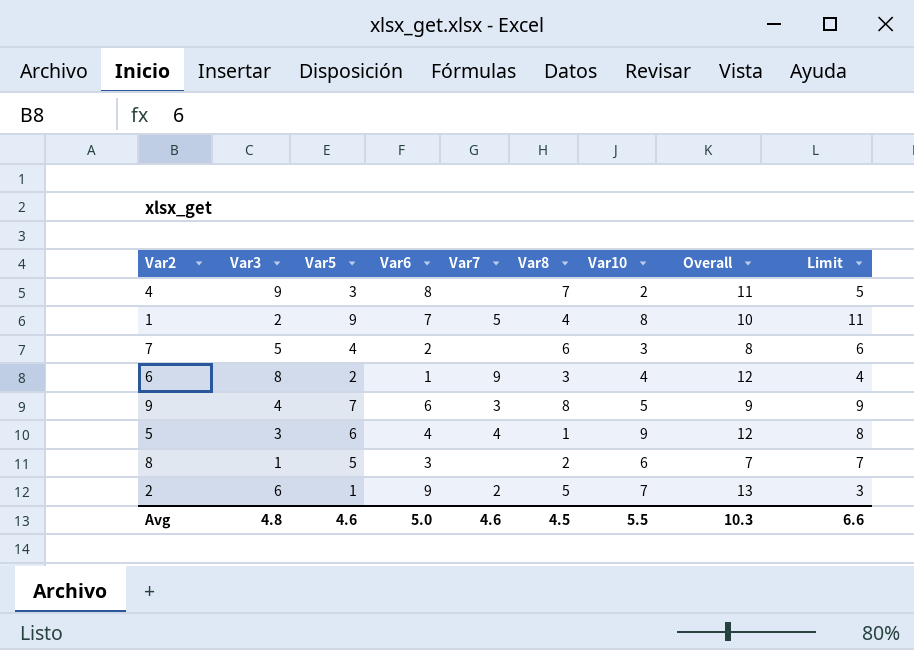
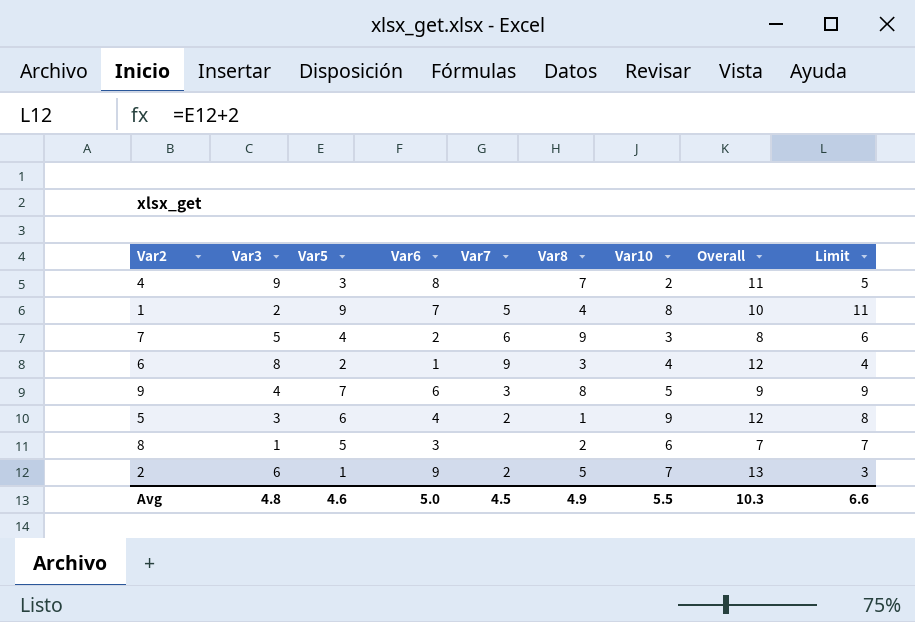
7 | Var7: none -> 6
7 | Var8: 6 -> 9
5 | Var7: 4 -> 2
Avg | Var7: 4.6 -> 4.5
Avg | Var8: 4.5 -> 4.9

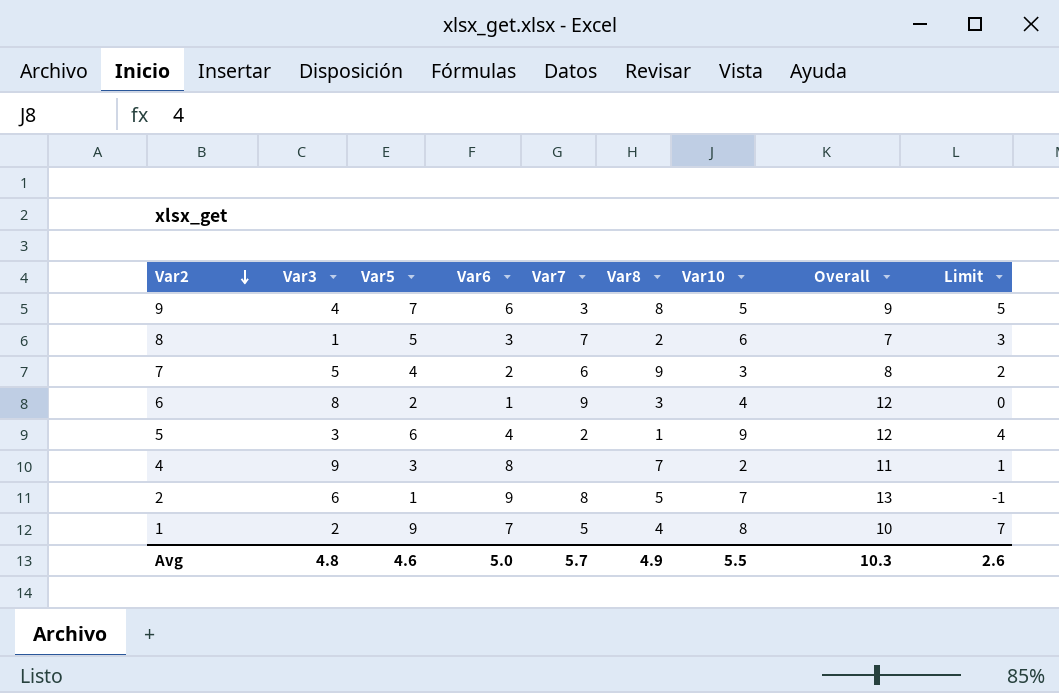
row order: none -> Var2 descending
column Limit | formula: [Var5] + 2 -> [Var5] - 2
8 | Var7: none -> 7
2 | Var7: 2 -> 8
Avg | Var7: 4.5 -> 5.7
Avg | Limit: 6.6 -> 2.6

